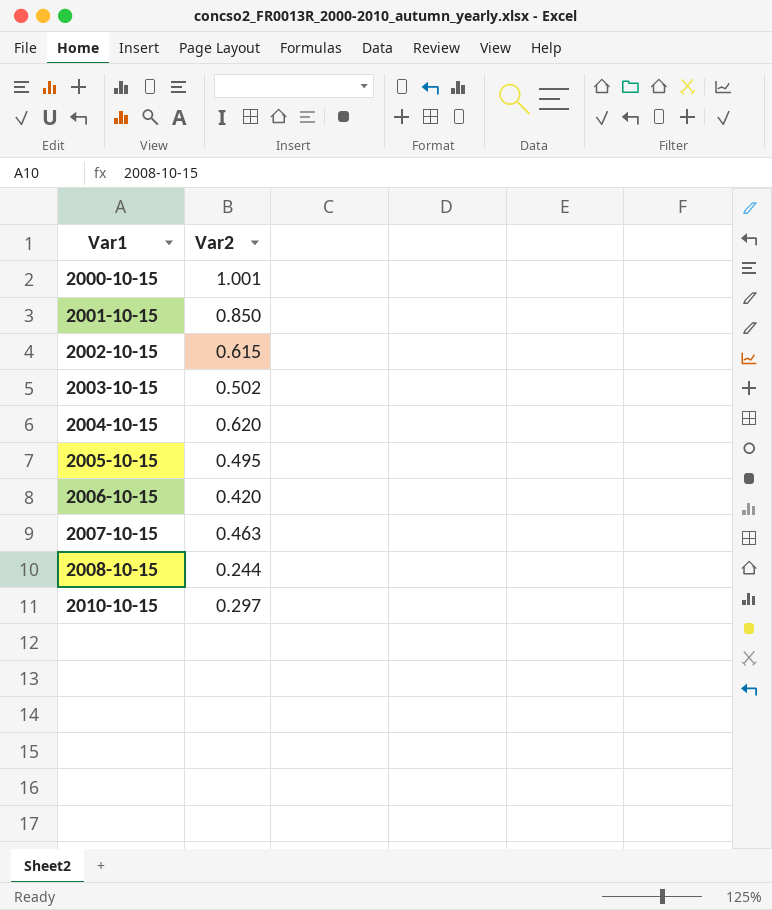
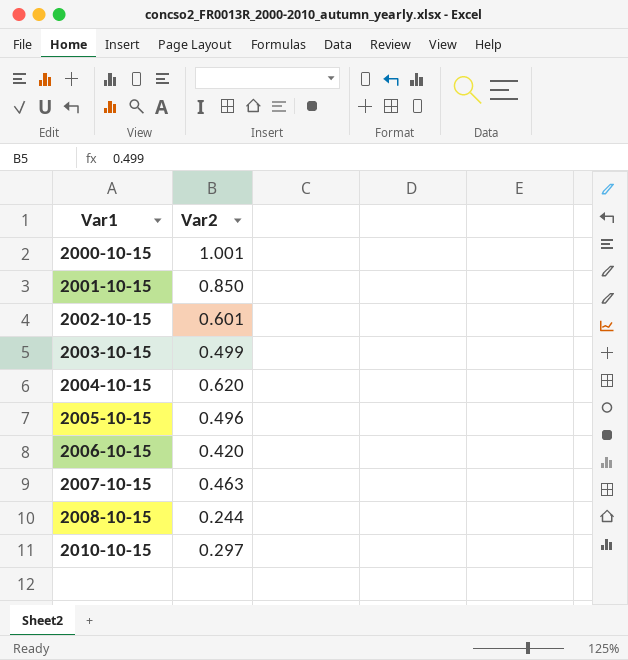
2002-10-15 | Var2: 0.615 -> 0.601
2003-10-15 | Var2: 0.502 -> 0.499
2005-10-15 | Var2: 0.495 -> 0.496

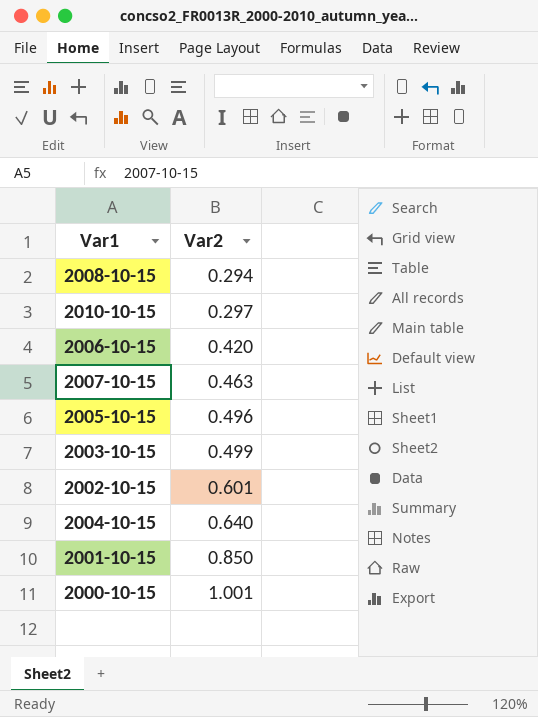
row order: Var1 ascending -> Var2 ascending
2008-10-15 | Var2: 0.244 -> 0.294
2004-10-15 | Var2: 0.620 -> 0.640

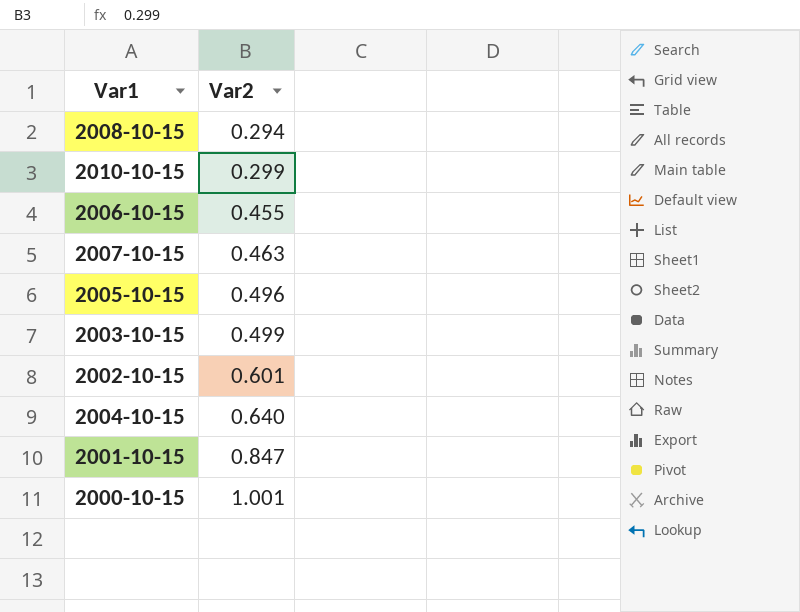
2010-10-15 | Var2: 0.297 -> 0.299
2006-10-15 | Var2: 0.420 -> 0.455
2001-10-15 | Var2: 0.850 -> 0.847

